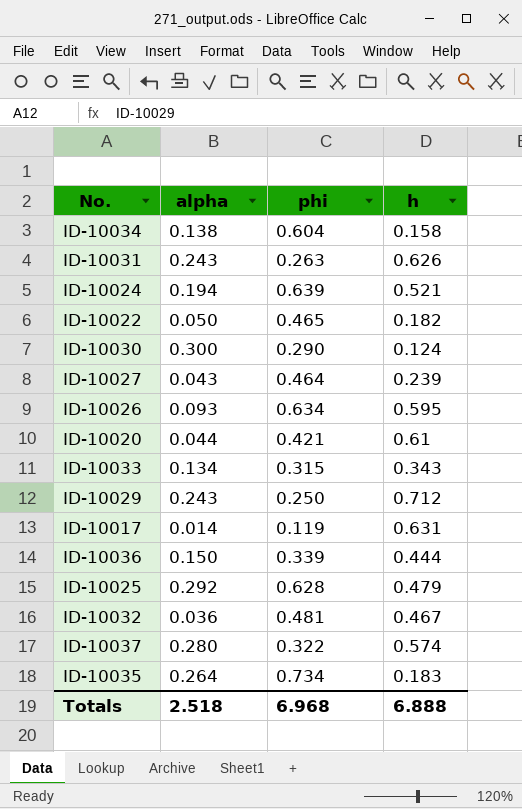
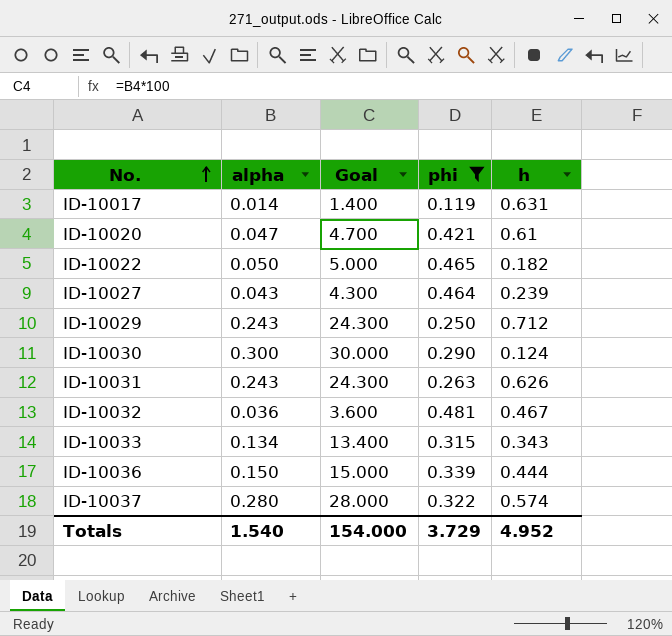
filter: none -> phi <= 0.481
row order: none -> No. ascending
column Goal | formula: none -> [alpha] * 100
ID-10020 | alpha: 0.044 -> 0.047
Totals | alpha: 2.518 -> 1.540
Totals | phi: 6.968 -> 3.729
Totals | h: 6.888 -> 4.952

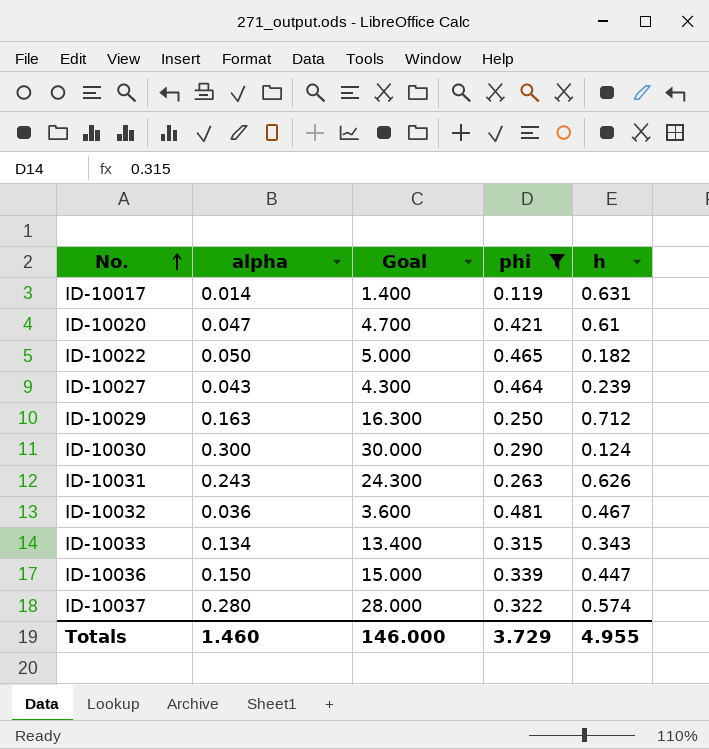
ID-10029 | alpha: 0.243 -> 0.163
ID-10029 | Goal: 24.300 -> 16.300
ID-10036 | h: 0.444 -> 0.447
Totals | alpha: 1.540 -> 1.460
Totals | Goal: 154.000 -> 146.000
Totals | h: 4.952 -> 4.955

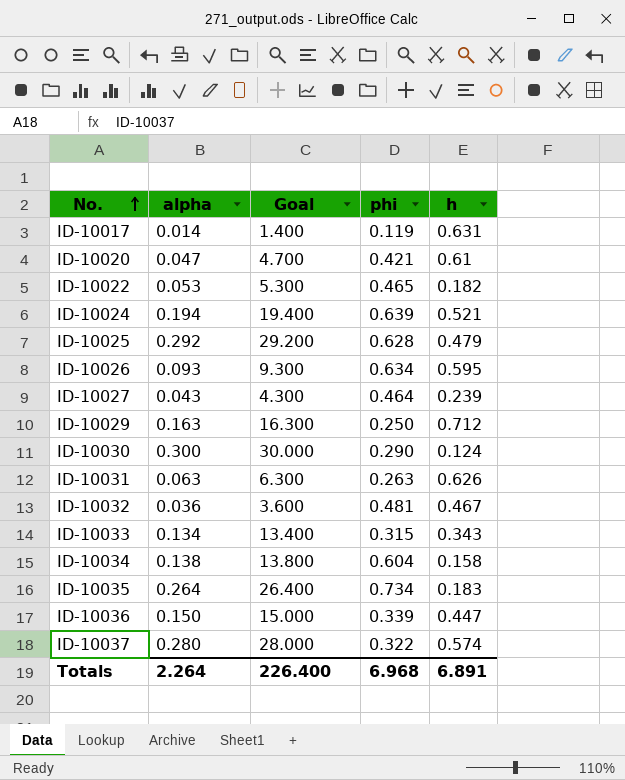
filter: phi <= 0.481 -> none
ID-10022 | alpha: 0.050 -> 0.053
ID-10022 | Goal: 5.000 -> 5.300
ID-10031 | alpha: 0.243 -> 0.063
ID-10031 | Goal: 24.300 -> 6.300
Totals | alpha: 1.460 -> 2.264
Totals | Goal: 146.000 -> 226.400
Totals | phi: 3.729 -> 6.968
Totals | h: 4.955 -> 6.891

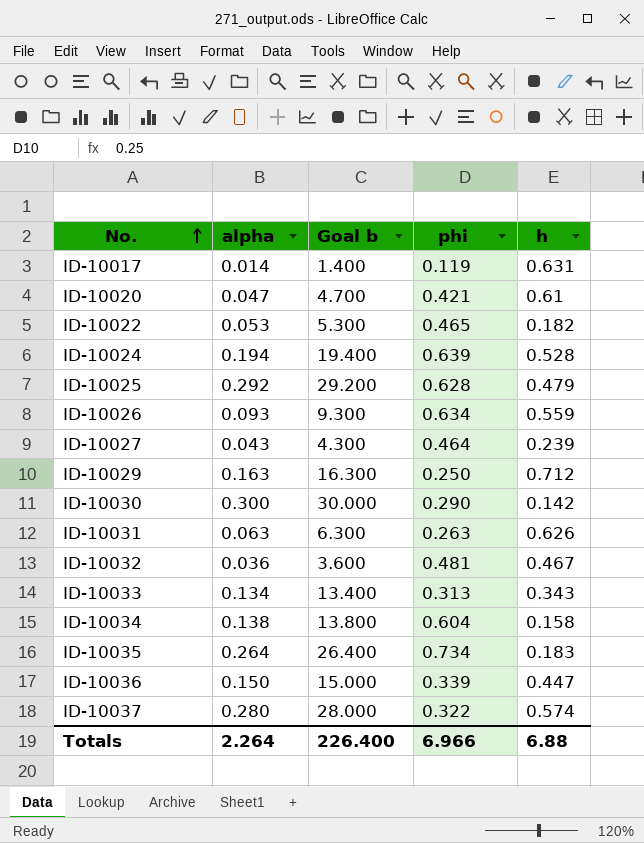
column name: Goal -> Goal b
ID-10024 | h: 0.521 -> 0.528
ID-10026 | h: 0.595 -> 0.559
ID-10030 | h: 0.124 -> 0.142
ID-10033 | phi: 0.315 -> 0.313
Totals | phi: 6.968 -> 6.966
Totals | h: 6.891 -> 6.88

